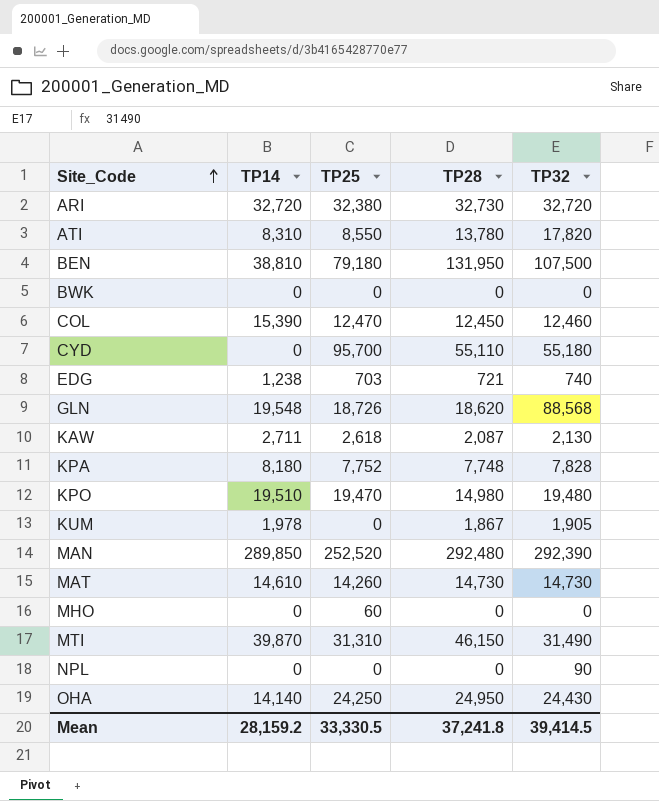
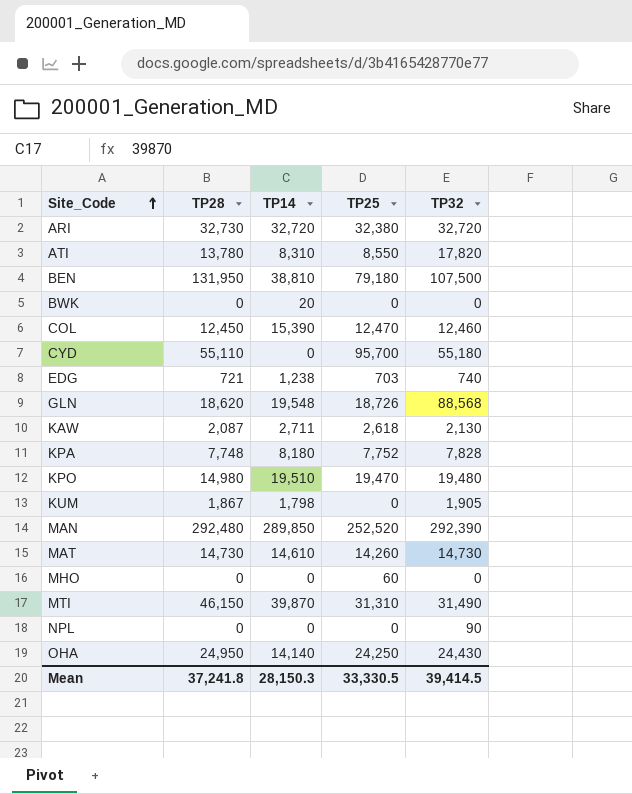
column TP28 | position: 4 -> 2
BWK | TP14: 0 -> 20
KUM | TP14: 1,978 -> 1,798
Mean | TP14: 28,159.2 -> 28,150.3

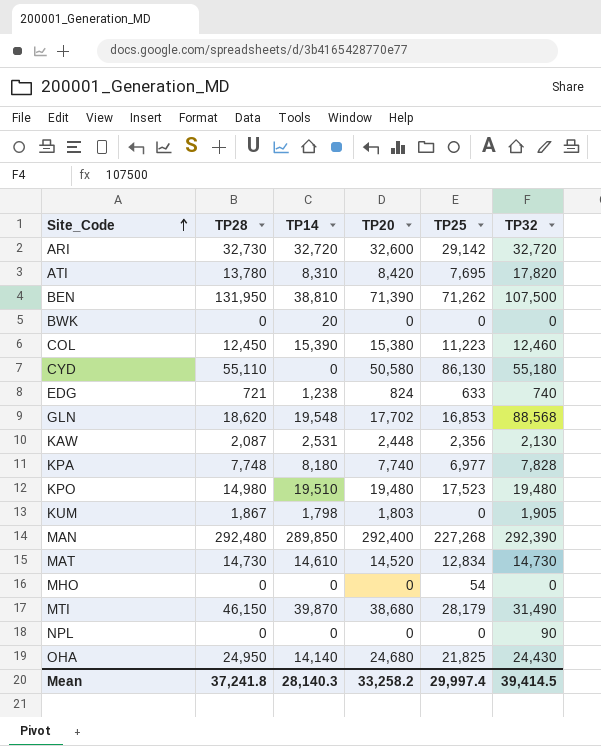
column TP20 | position: none -> 4
ARI | TP25: 32,380 -> 29,142
ATI | TP25: 8,550 -> 7,695
BEN | TP25: 79,180 -> 71,262
COL | TP25: 12,470 -> 11,223
CYD | TP25: 95,700 -> 86,130
EDG | TP25: 703 -> 633
GLN | TP25: 18,726 -> 16,853
KAW | TP14: 2,711 -> 2,531
KAW | TP25: 2,618 -> 2,356
KPA | TP25: 7,752 -> 6,977
KPO | TP25: 19,470 -> 17,523
MAN | TP25: 252,520 -> 227,268
MAT | TP25: 14,260 -> 12,834
MHO | TP25: 60 -> 54
MTI | TP25: 31,310 -> 28,179
OHA | TP25: 24,250 -> 21,825
Mean | TP14: 28,150.3 -> 28,140.3
Mean | TP25: 33,330.5 -> 29,997.4

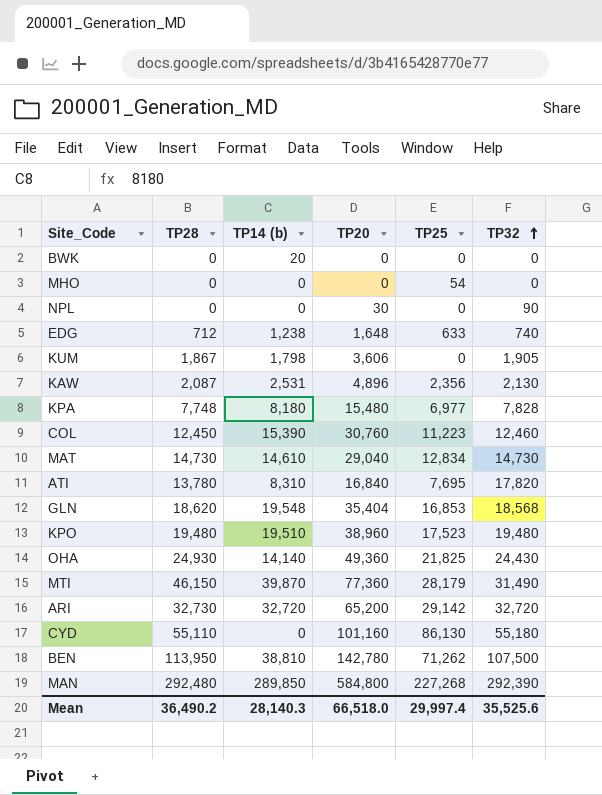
row order: Site_Code ascending -> TP32 ascending
column name: TP14 -> TP14 (b)
NPL | TP20: 0 -> 30
EDG | TP28: 721 -> 712
EDG | TP20: 824 -> 1,648
KUM | TP20: 1,803 -> 3,606
KAW | TP20: 2,448 -> 4,896
KPA | TP20: 7,740 -> 15,480
COL | TP20: 15,380 -> 30,760
MAT | TP20: 14,520 -> 29,040
ATI | TP20: 8,420 -> 16,840
GLN | TP20: 17,702 -> 35,404
GLN | TP32: 88,568 -> 18,568
KPO | TP28: 14,980 -> 19,480
KPO | TP20: 19,480 -> 38,960
OHA | TP28: 24,950 -> 24,930
OHA | TP20: 24,680 -> 49,360
MTI | TP20: 38,680 -> 77,360
ARI | TP20: 32,600 -> 65,200
CYD | TP20: 50,580 -> 101,160
BEN | TP28: 131,950 -> 113,950
BEN | TP20: 71,390 -> 142,780
MAN | TP20: 292,400 -> 584,800
Mean | TP28: 37,241.8 -> 36,490.2
Mean | TP20: 33,258.2 -> 66,518.0
Mean | TP32: 39,414.5 -> 35,525.6

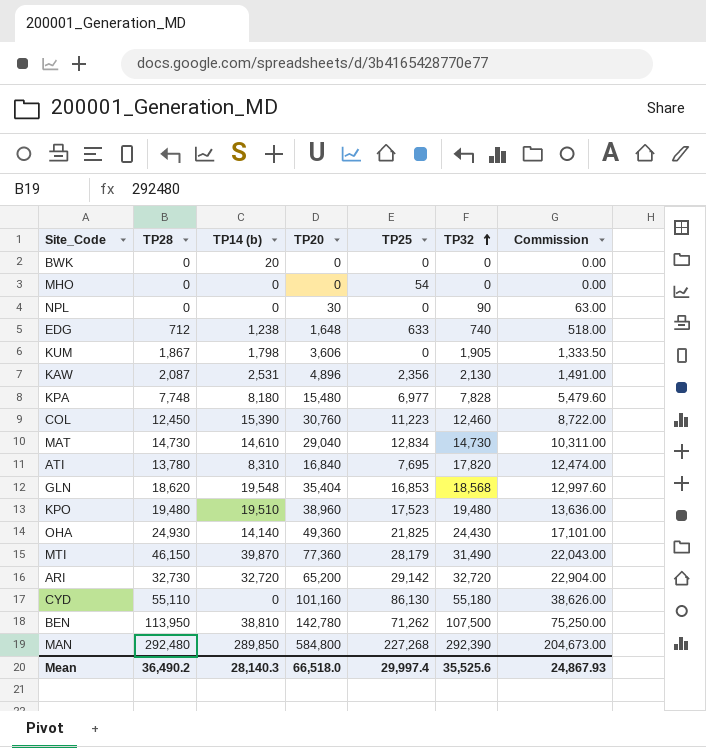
column Commission | formula: none -> [TP32] * 0.7

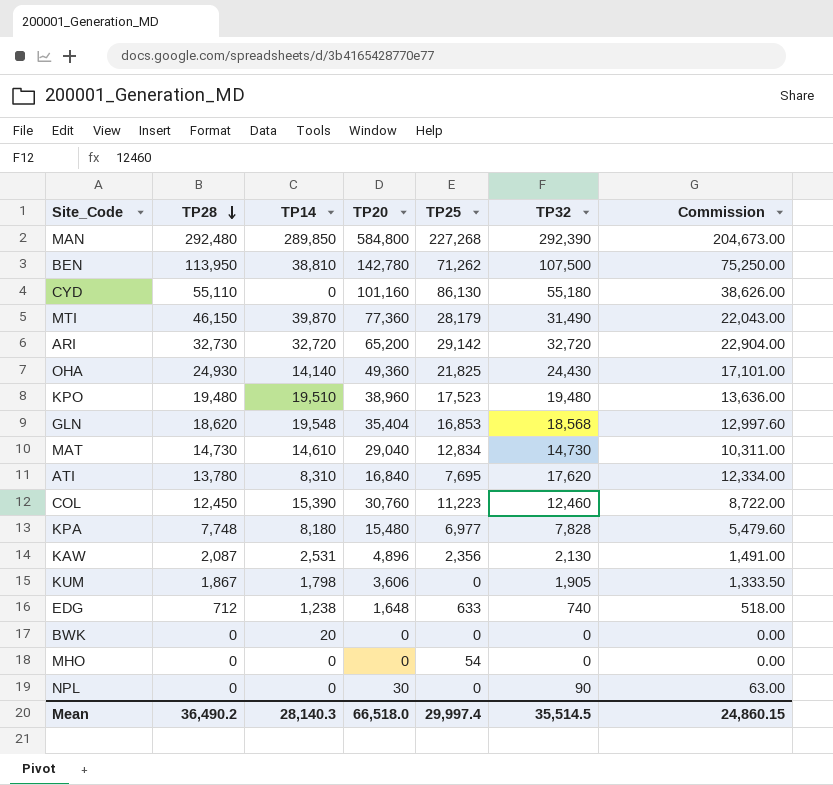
row order: TP32 ascending -> TP28 descending
column name: TP14 (b) -> TP14
ATI | TP32: 17,820 -> 17,620
ATI | Commission: 12,474.00 -> 12,334.00
Mean | TP32: 35,525.6 -> 35,514.5
Mean | Commission: 24,867.93 -> 24,860.15

